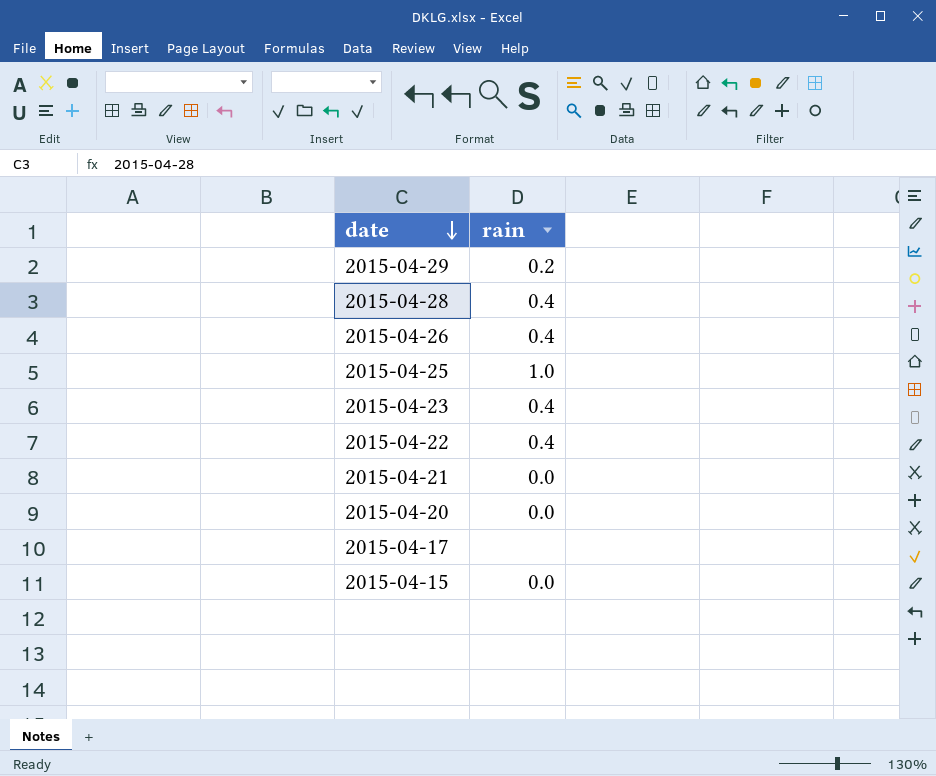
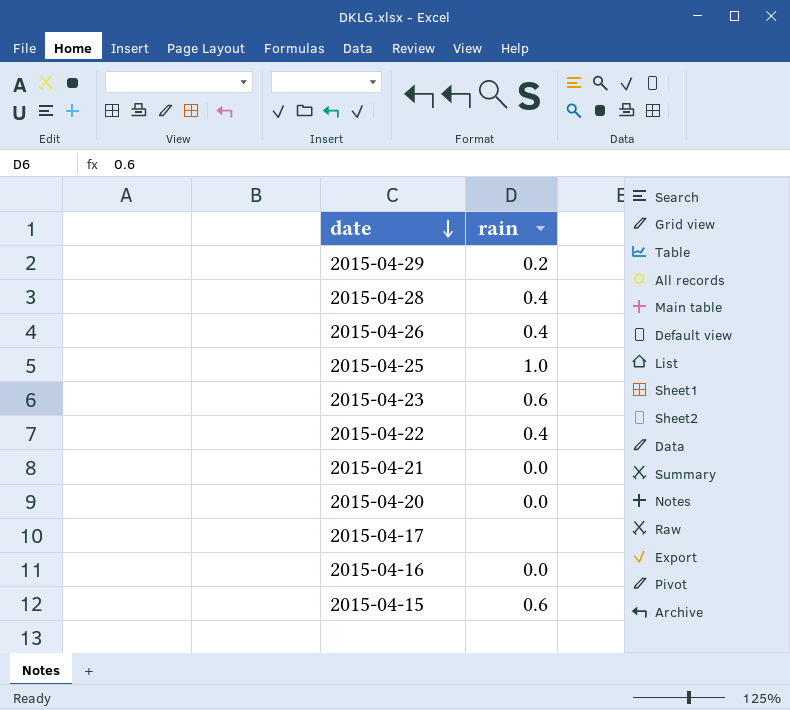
2015-04-23 | rain: 0.4 -> 0.6
row 2015-04-16: none -> 0.0
2015-04-15 | rain: 0.0 -> 0.6

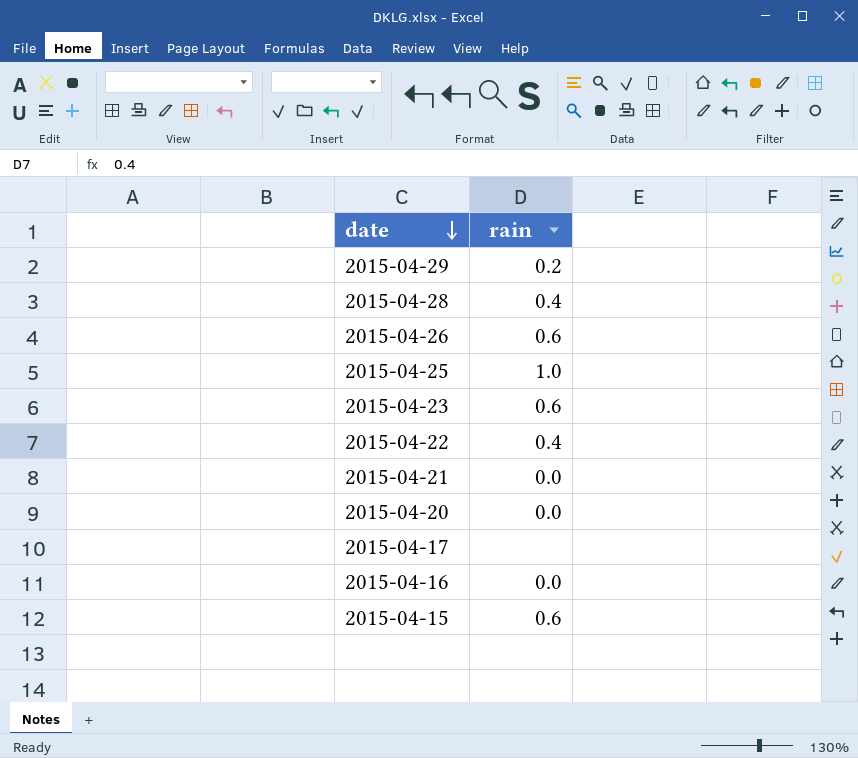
2015-04-26 | rain: 0.4 -> 0.6

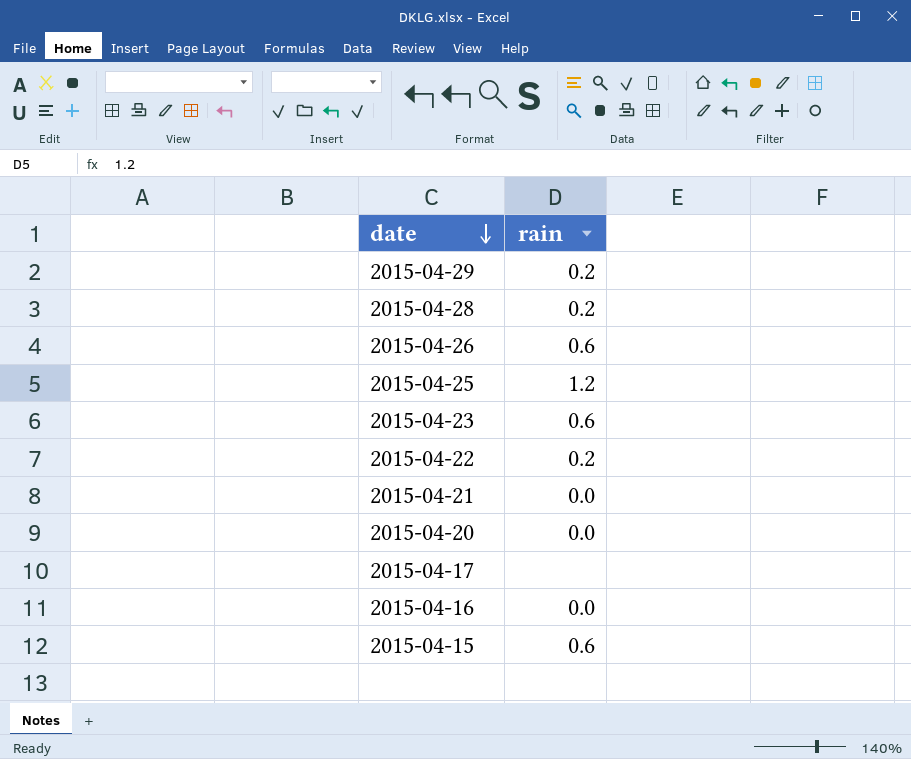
2015-04-28 | rain: 0.4 -> 0.2
2015-04-25 | rain: 1.0 -> 1.2
2015-04-22 | rain: 0.4 -> 0.2

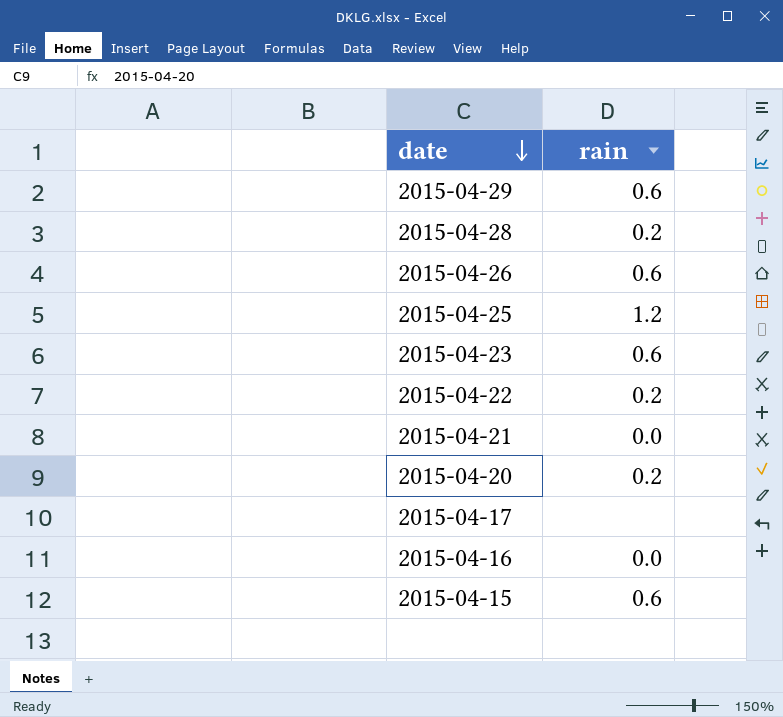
2015-04-29 | rain: 0.2 -> 0.6
2015-04-20 | rain: 0.0 -> 0.2

